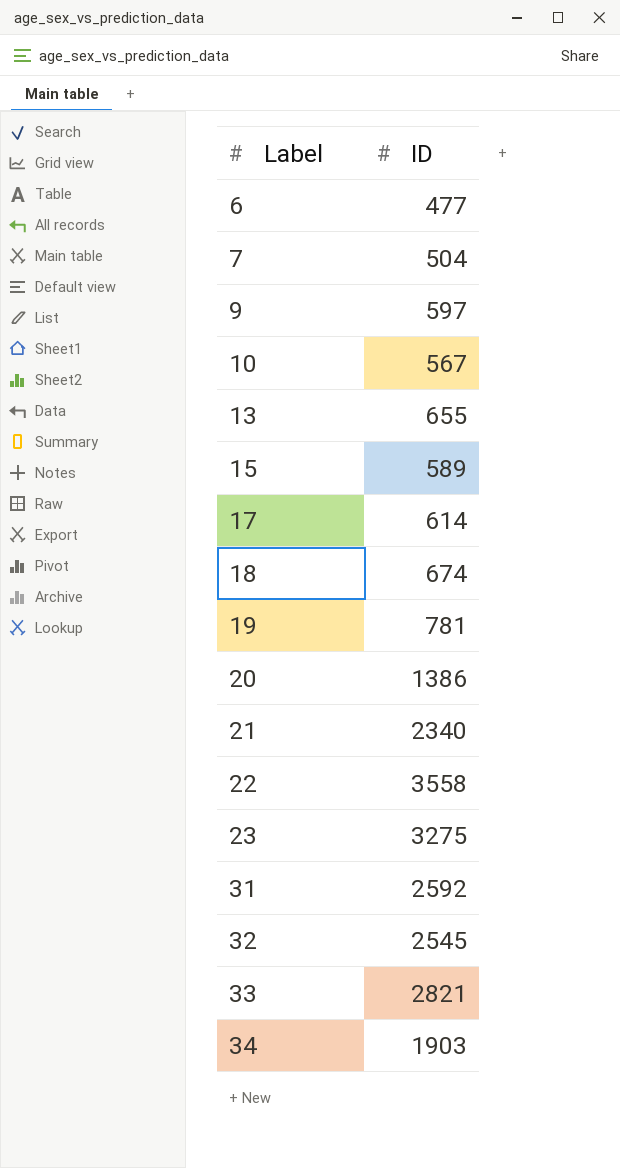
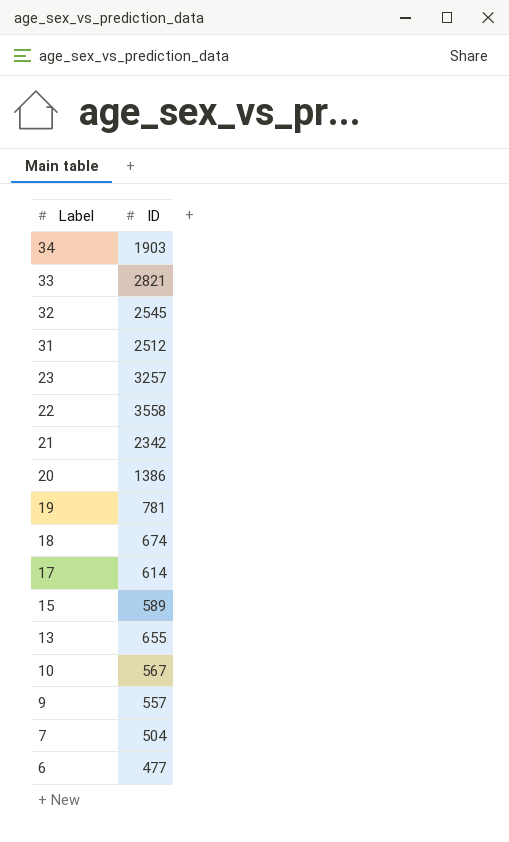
row order: Label ascending -> Label descending
31 | ID: 2592 -> 2512
23 | ID: 3275 -> 3257
21 | ID: 2340 -> 2342
9 | ID: 597 -> 557

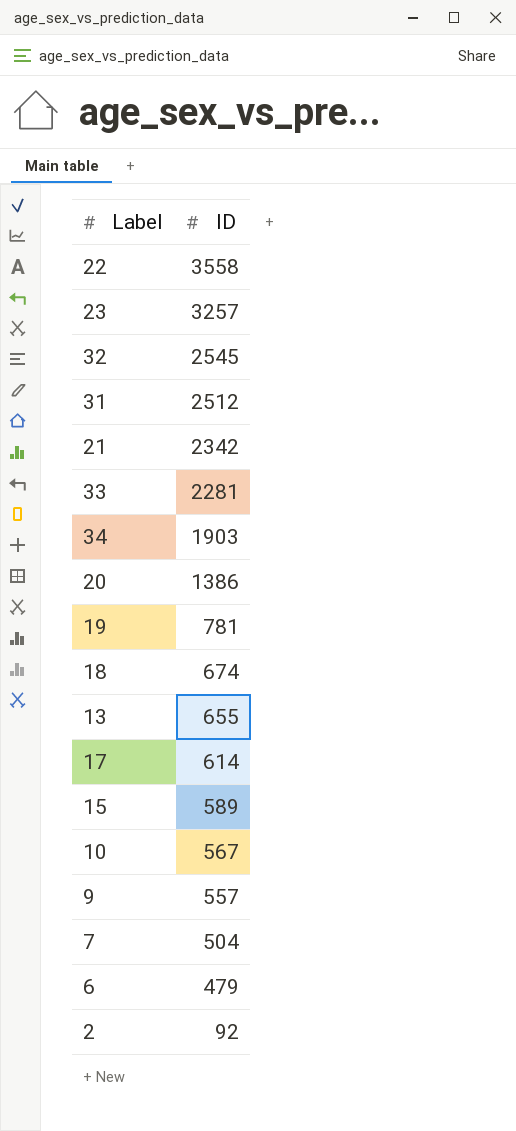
row order: Label descending -> ID descending
33 | ID: 2821 -> 2281
6 | ID: 477 -> 479
row 2: none -> 92

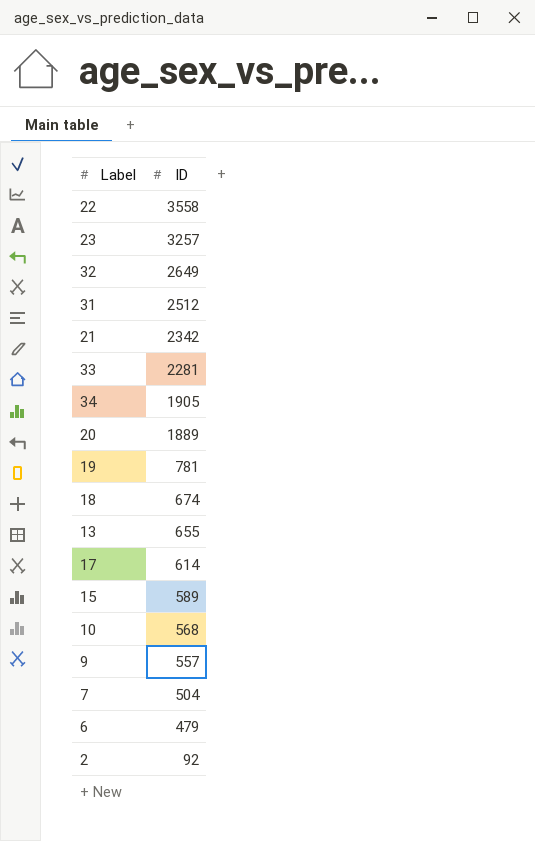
32 | ID: 2545 -> 2649
34 | ID: 1903 -> 1905
20 | ID: 1386 -> 1889
10 | ID: 567 -> 568

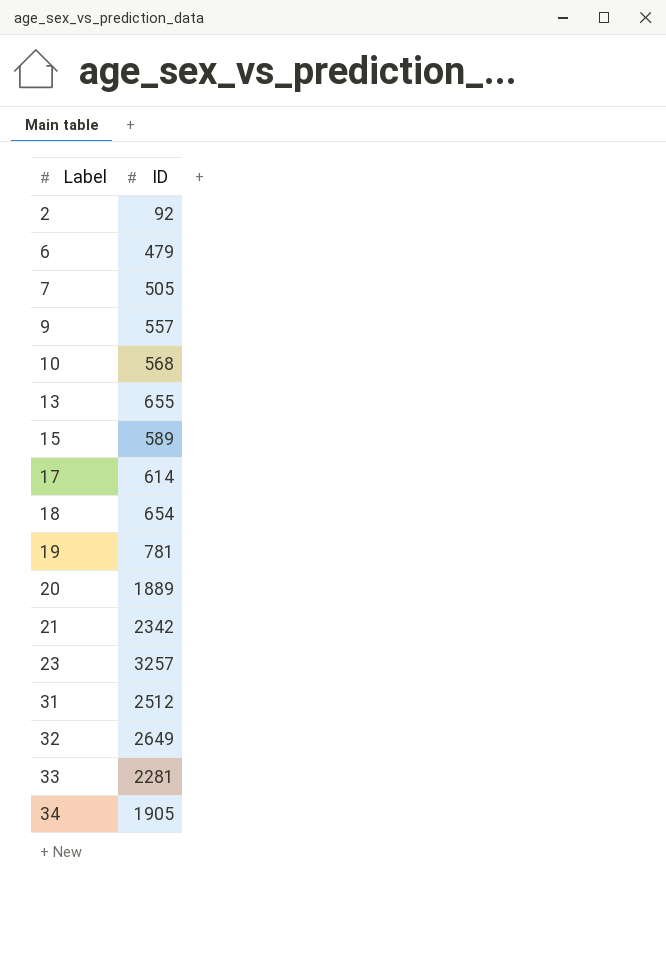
row order: ID descending -> Label ascending
row 22: 3558 -> none
7 | ID: 504 -> 505
18 | ID: 674 -> 654

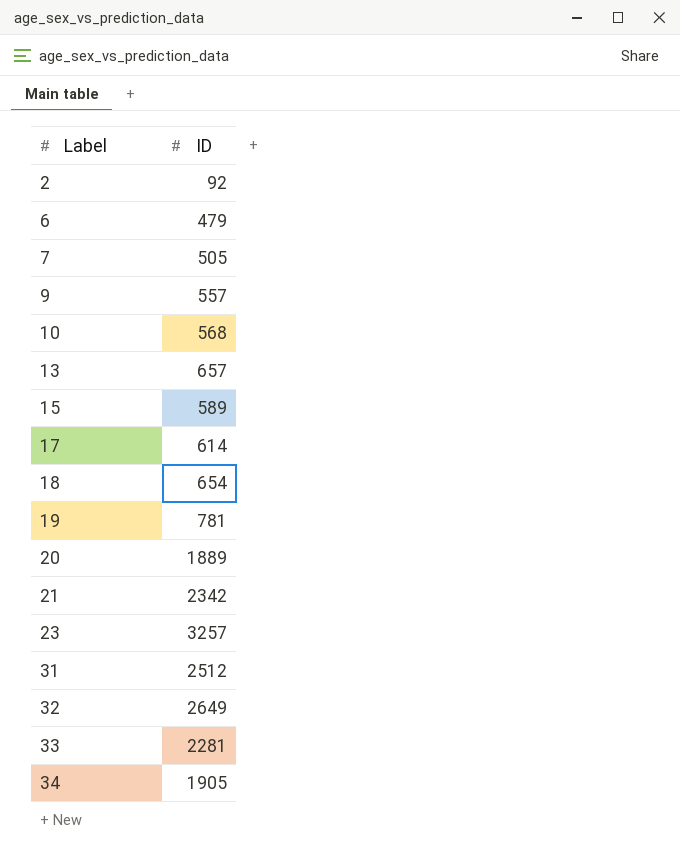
13 | ID: 655 -> 657

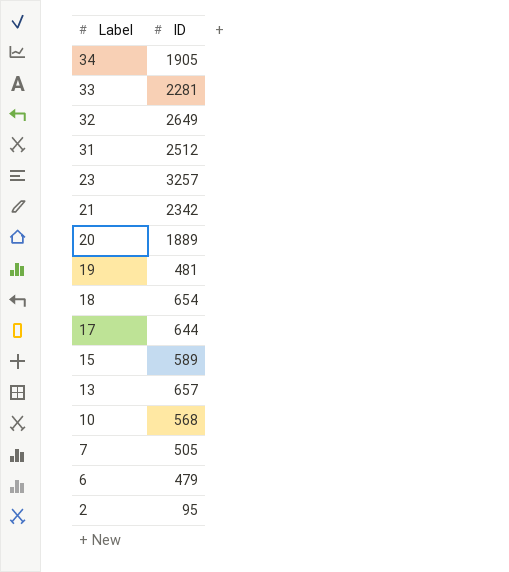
row order: Label ascending -> Label descending
row 9: 557 -> none
19 | ID: 781 -> 481
17 | ID: 614 -> 644
2 | ID: 92 -> 95

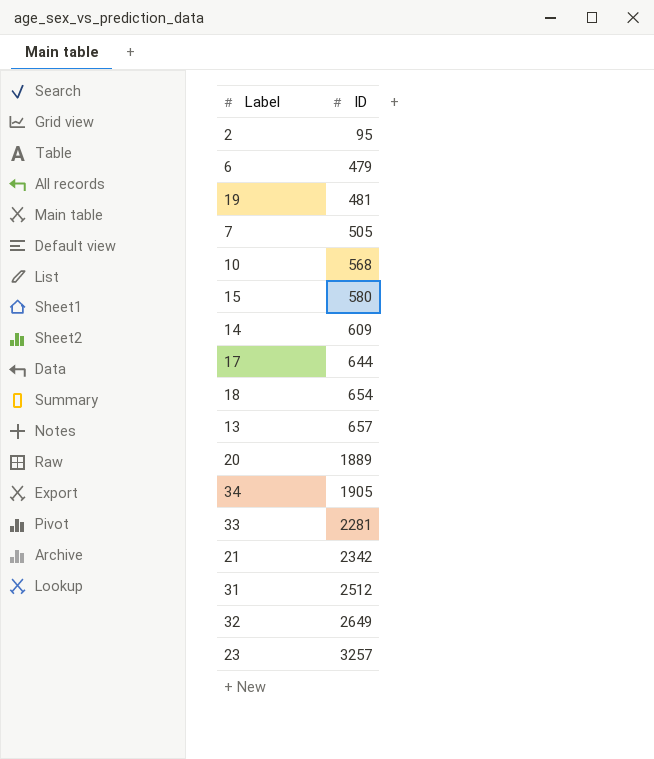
row order: Label descending -> ID ascending
15 | ID: 589 -> 580
row 14: none -> 609

